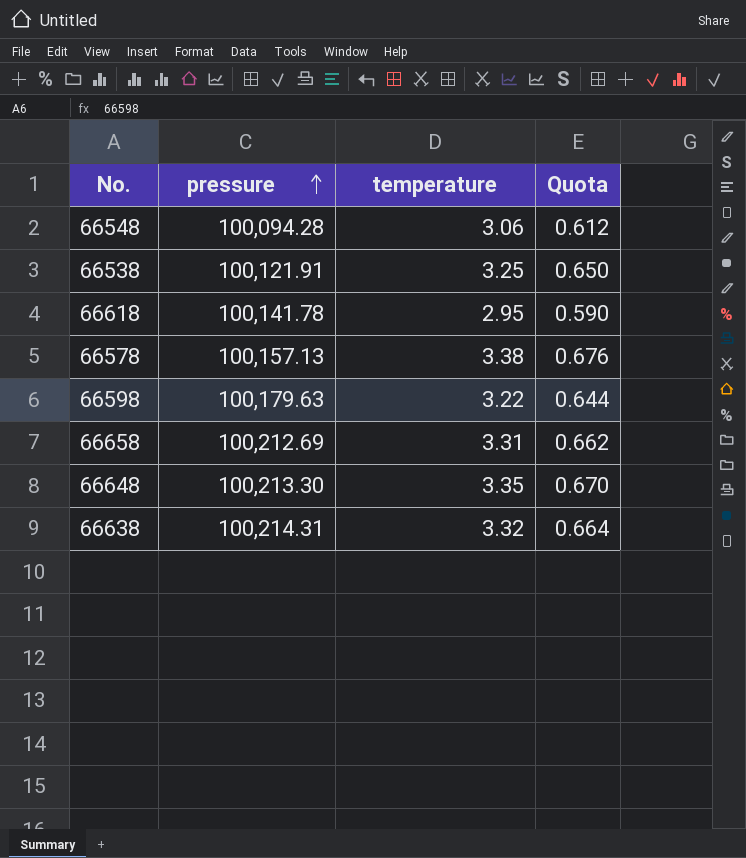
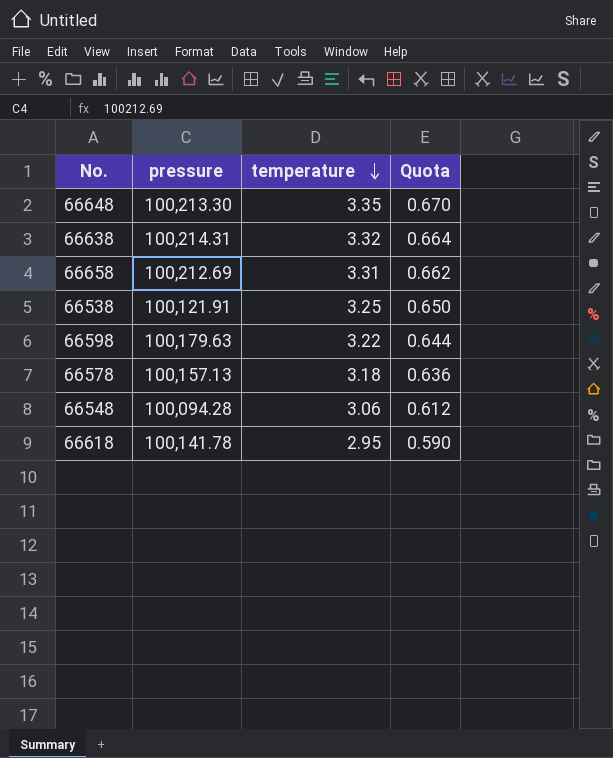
row order: pressure ascending -> temperature descending
66578 | temperature: 3.38 -> 3.18
66578 | Quota: 0.676 -> 0.636

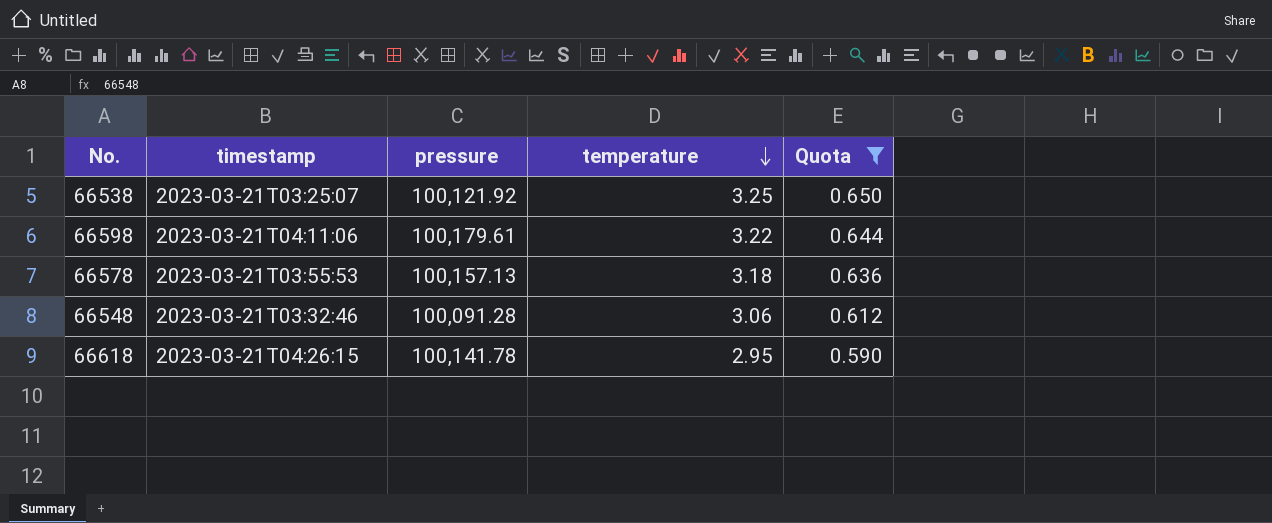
filter: none -> Quota <= 0.650
column timestamp | position: none -> 2
66538 | pressure: 100,121.91 -> 100,121.92
66598 | pressure: 100,179.63 -> 100,179.61
66548 | pressure: 100,094.28 -> 100,091.28

